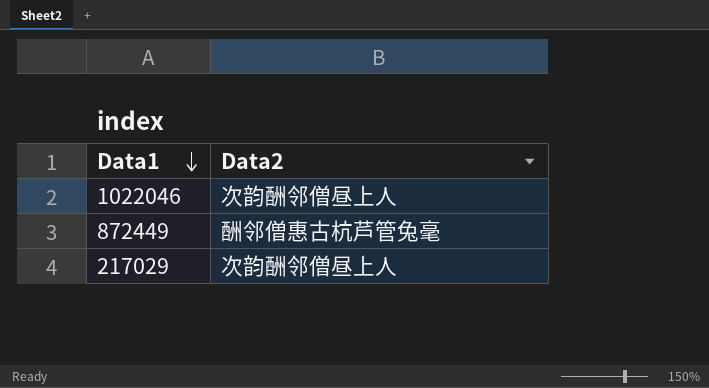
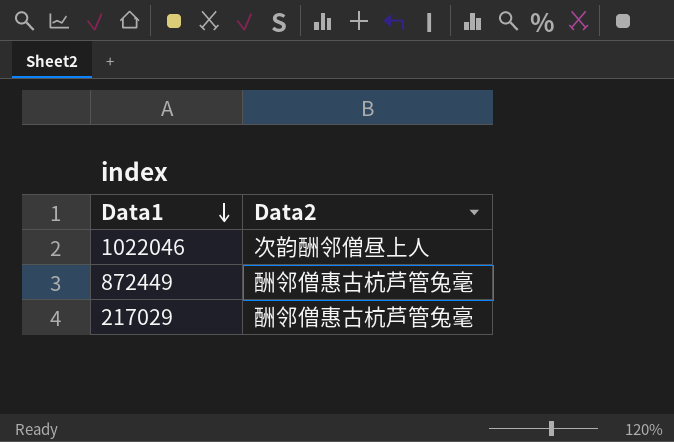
217029 | Data2: 次韵酬邻僧昼上人 -> 酬邻僧惠古杭芦管兔毫

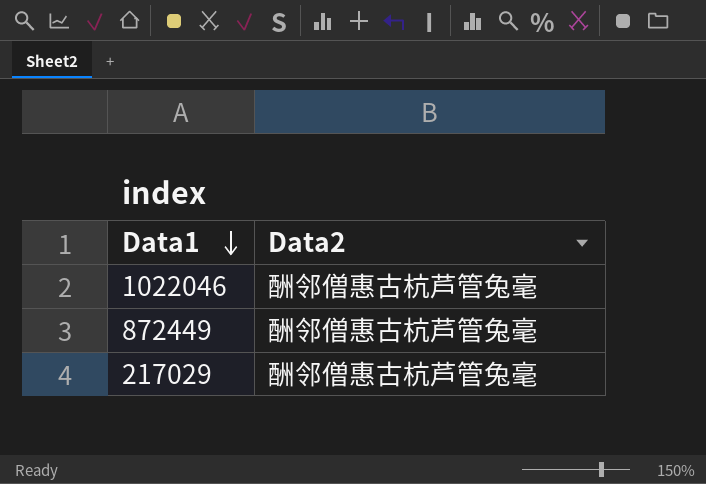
1022046 | Data2: 次韵酬邻僧昼上人 -> 酬邻僧惠古杭芦管兔毫

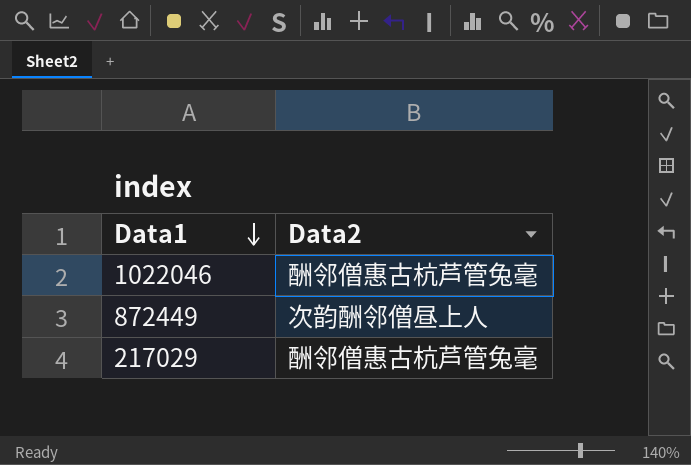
872449 | Data2: 酬邻僧惠古杭芦管兔毫 -> 次韵酬邻僧昼上人

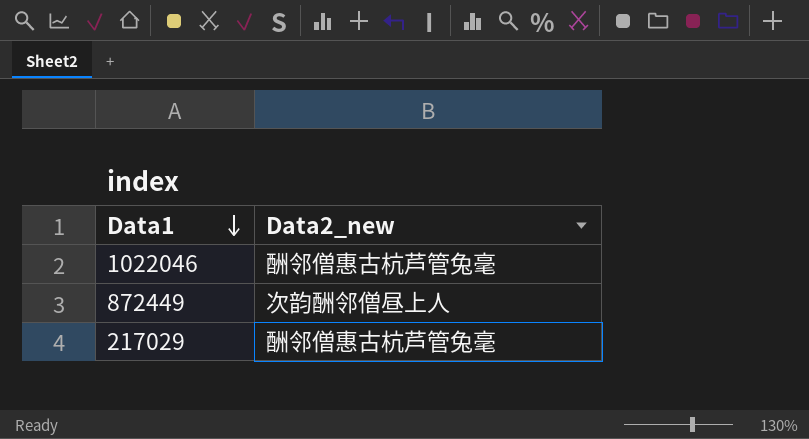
column name: Data2 -> Data2_new

